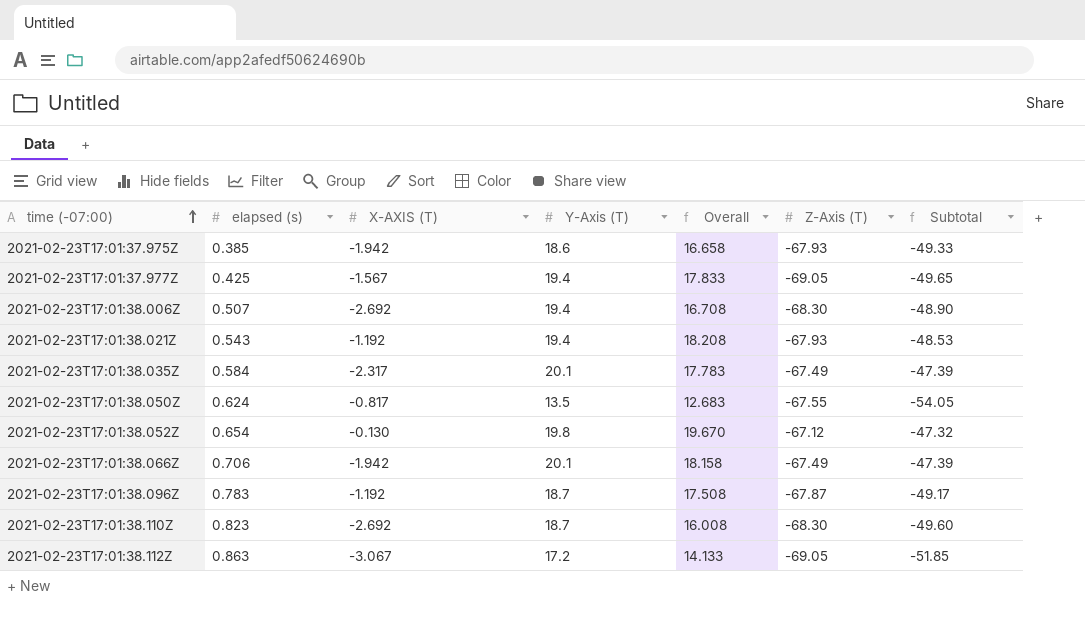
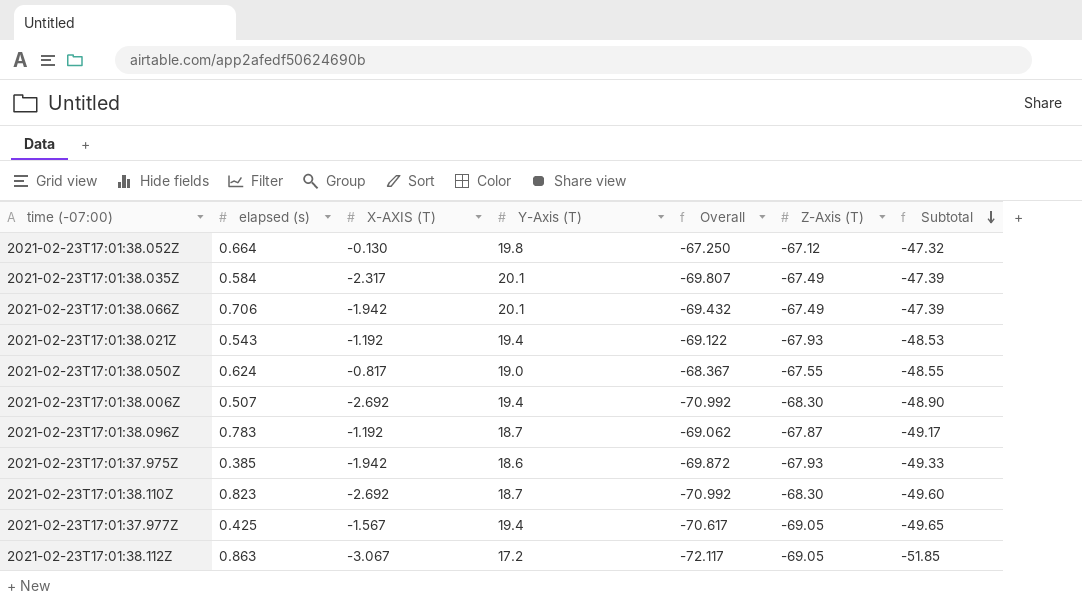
row order: time (-07:00) ascending -> Subtotal descending
column Overall | formula: [X-AXIS (T)] + [Y-Axis (T)] -> [X-AXIS (T)] + [Z-Axis (T)]
2021-02-23T17:01:38.052Z | elapsed (s): 0.654 -> 0.664
2021-02-23T17:01:38.050Z | Y-Axis (T): 13.5 -> 19.0
2021-02-23T17:01:38.050Z | Subtotal: -54.05 -> -48.55

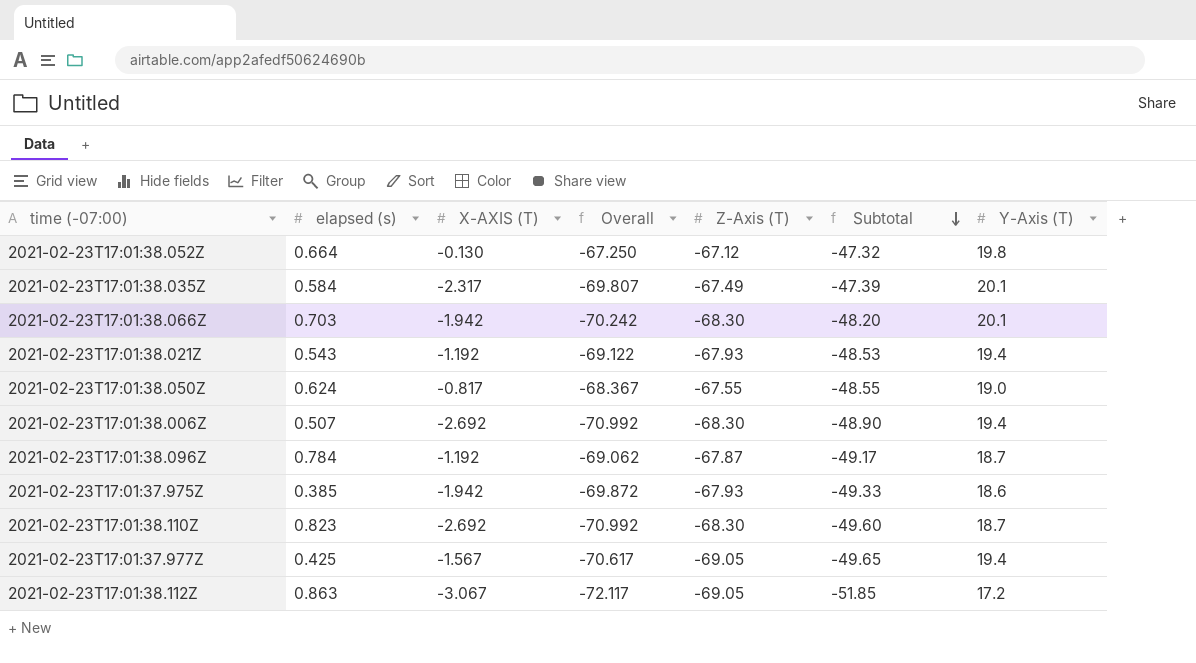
column Y-Axis (T) | position: 4 -> 7
2021-02-23T17:01:38.066Z | elapsed (s): 0.706 -> 0.703
2021-02-23T17:01:38.066Z | Overall: -69.432 -> -70.242
2021-02-23T17:01:38.066Z | Z-Axis (T): -67.49 -> -68.30
2021-02-23T17:01:38.066Z | Subtotal: -47.39 -> -48.20
2021-02-23T17:01:38.096Z | elapsed (s): 0.783 -> 0.784

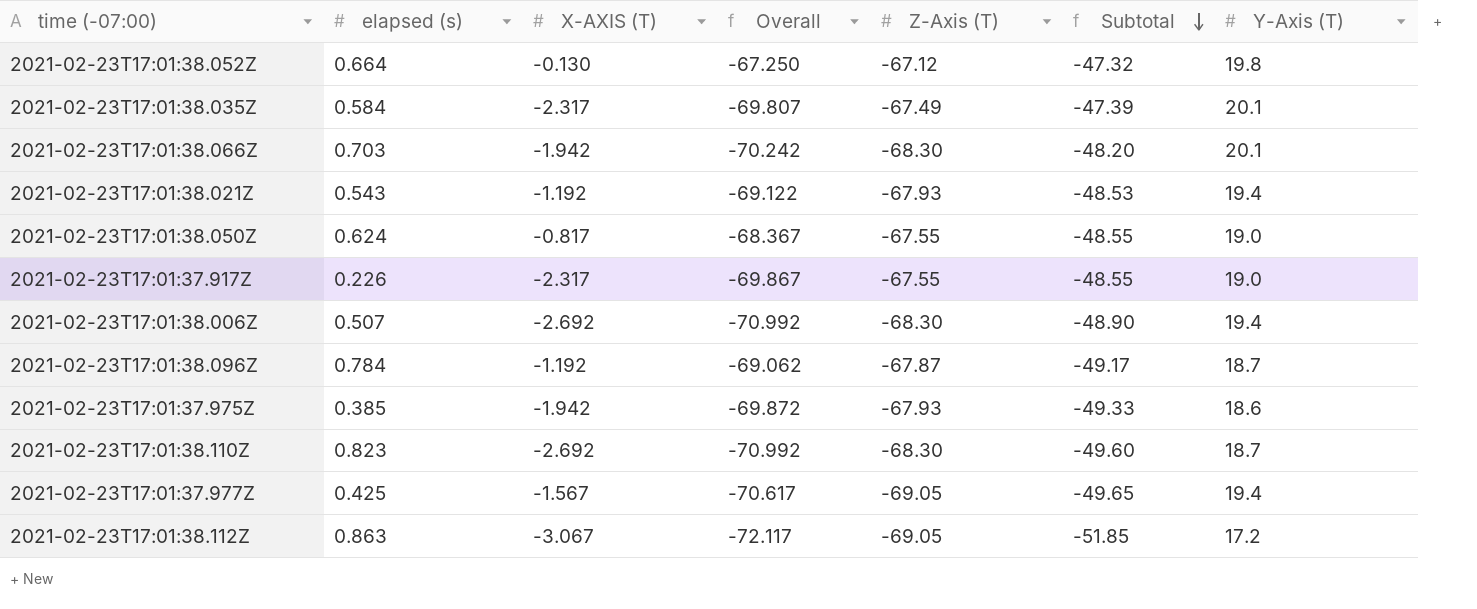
row 2021-02-23T17:01:37.917Z: none -> 0.226 | -2.317 | -69.867 | -67.55 | -48.55 | 19.0

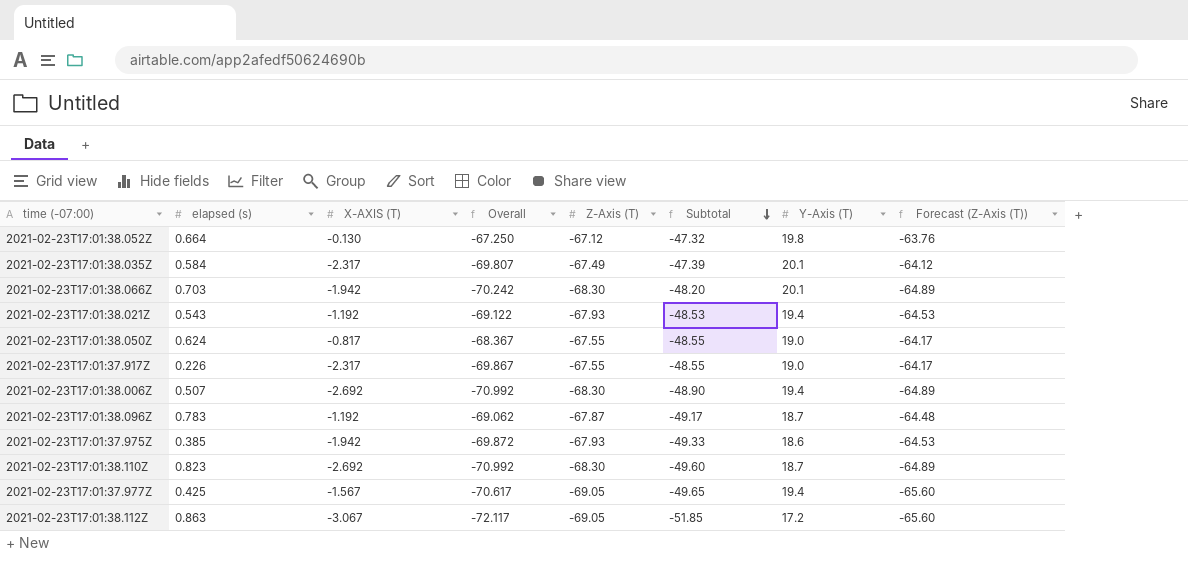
column Forecast (Z-Axis (T)) | formula: none -> [Z-Axis (T)] * 0.95
2021-02-23T17:01:38.096Z | elapsed (s): 0.784 -> 0.783

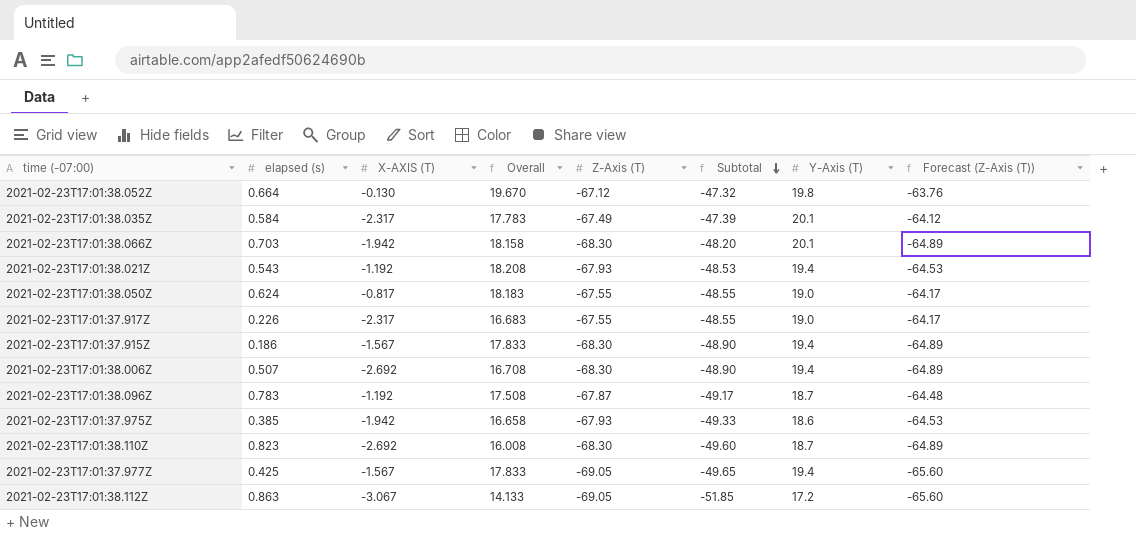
column Overall | formula: [X-AXIS (T)] + [Z-Axis (T)] -> [X-AXIS (T)] + [Y-Axis (T)]
row 2021-02-23T17:01:37.915Z: none -> 0.186 | -1.567 | 17.833 | -68.30 | -48.90 | 19.4 | -64.89

